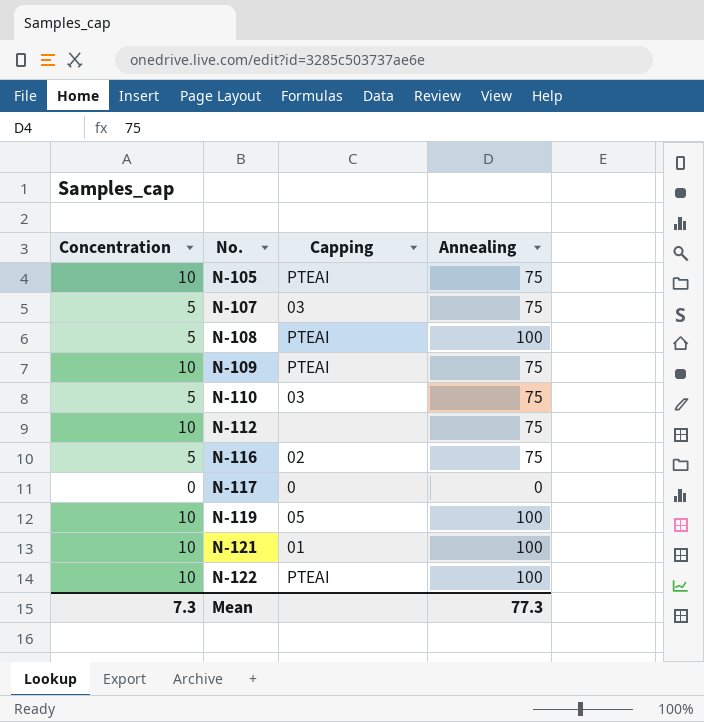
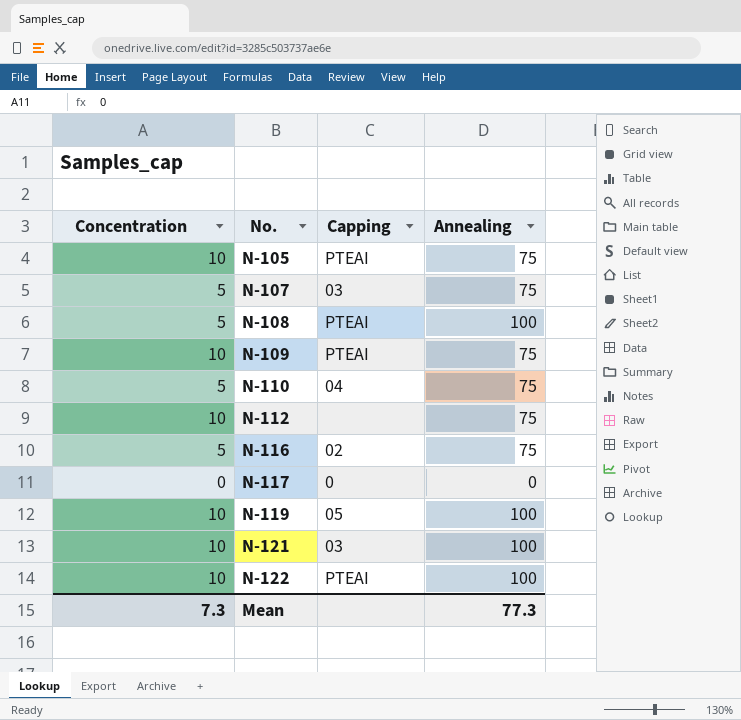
N-110 | Capping: 03 -> 04
N-121 | Capping: 01 -> 03

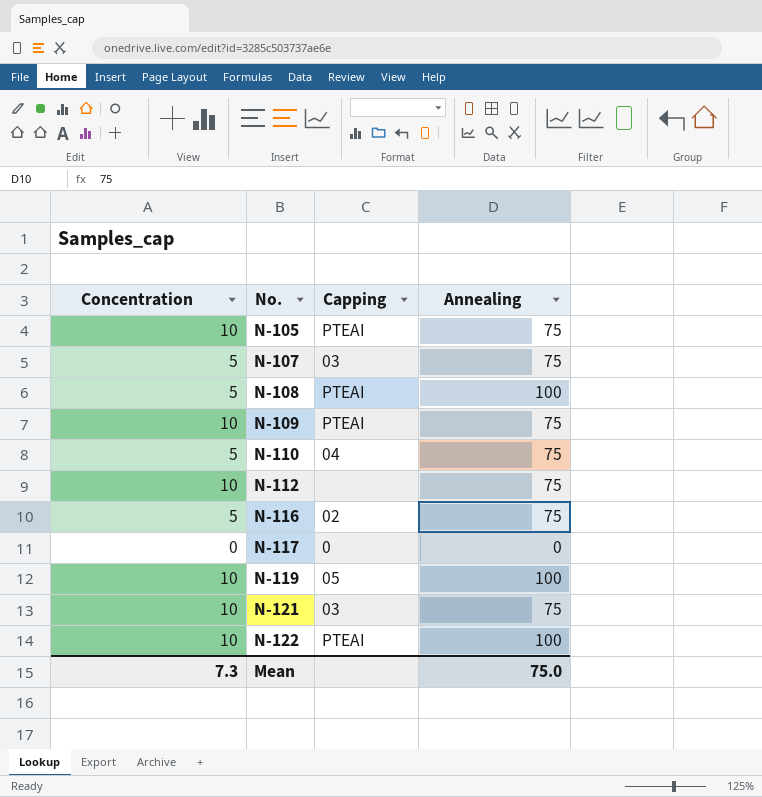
N-121 | Annealing: 100 -> 75
Mean | Annealing: 77.3 -> 75.0

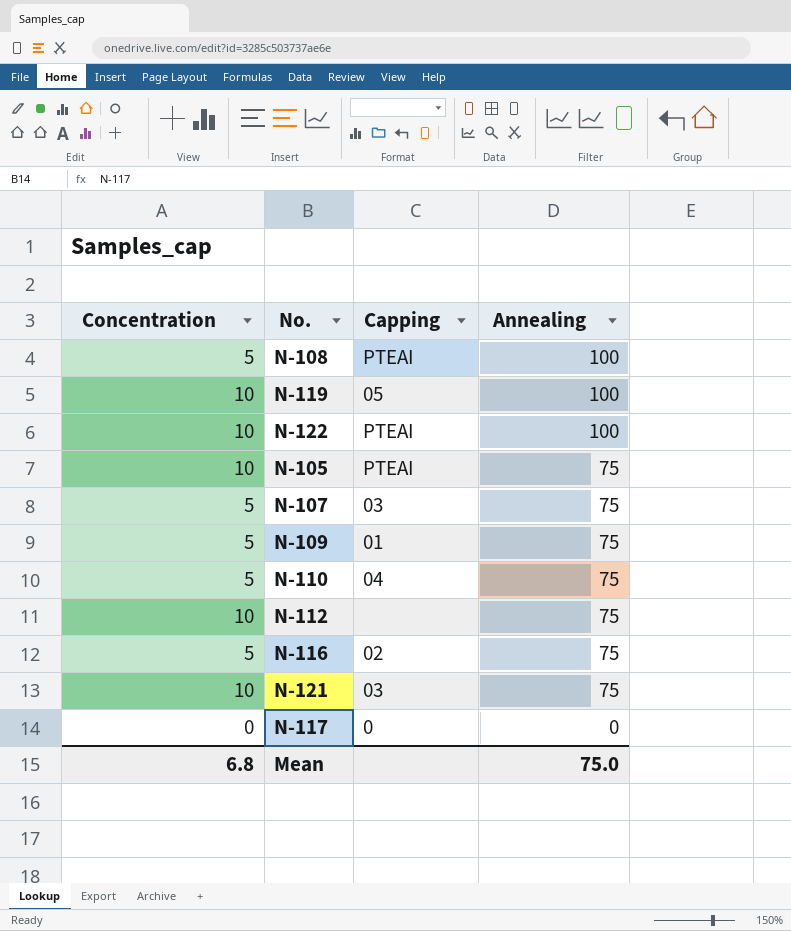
row order: No. ascending -> Annealing descending
N-109 | Concentration: 10 -> 5
N-109 | Capping: PTEAI -> 01
Mean | Concentration: 7.3 -> 6.8

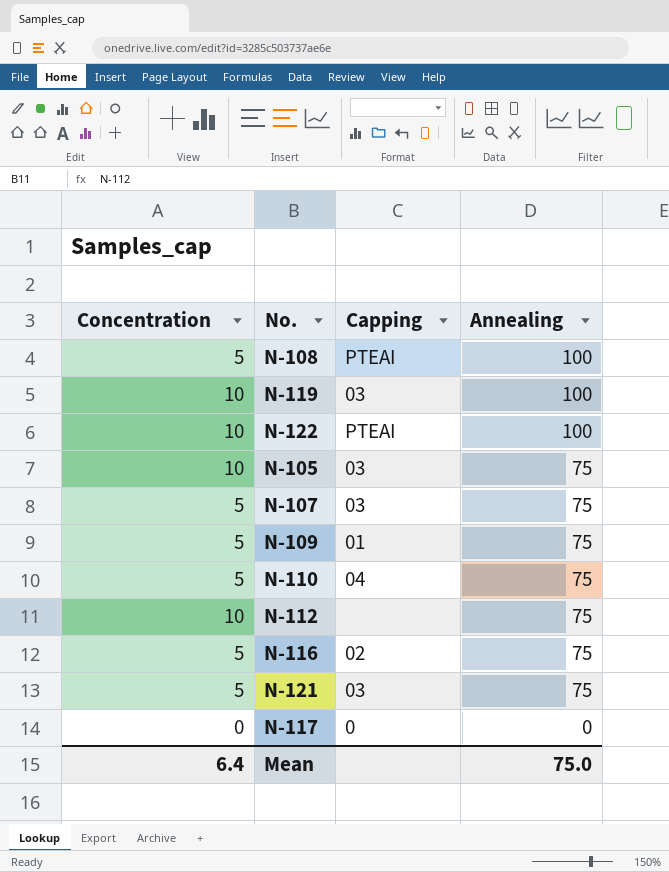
N-119 | Capping: 05 -> 03
N-105 | Capping: PTEAI -> 03
N-121 | Concentration: 10 -> 5
Mean | Concentration: 6.8 -> 6.4

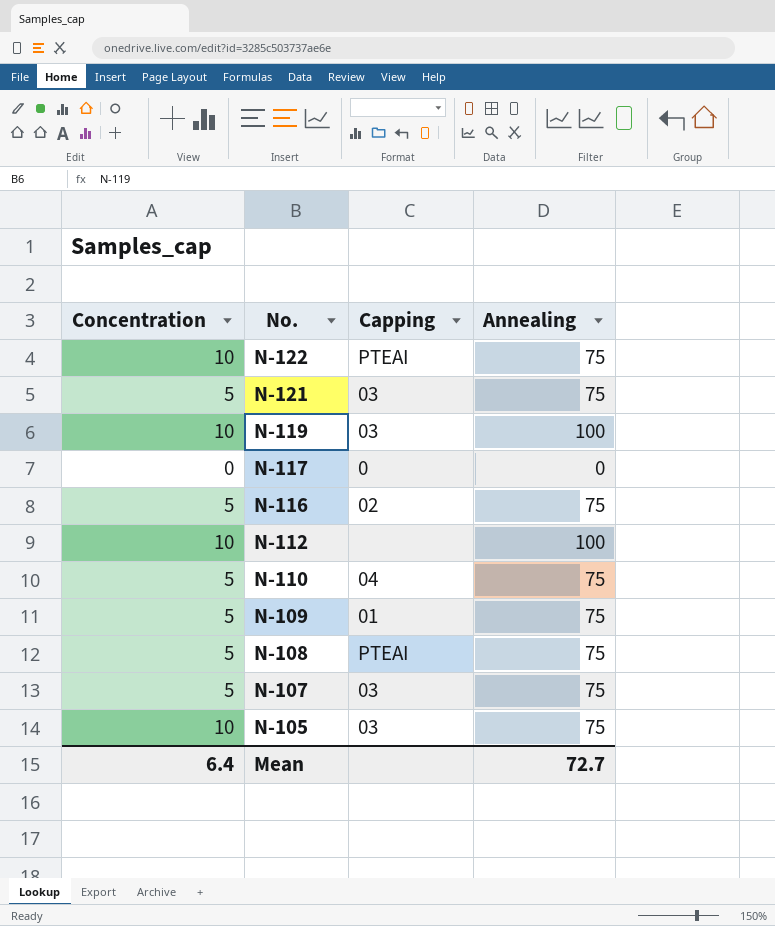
row order: Annealing descending -> No. descending
N-122 | Annealing: 100 -> 75
N-112 | Annealing: 75 -> 100
N-108 | Annealing: 100 -> 75
Mean | Annealing: 75.0 -> 72.7

